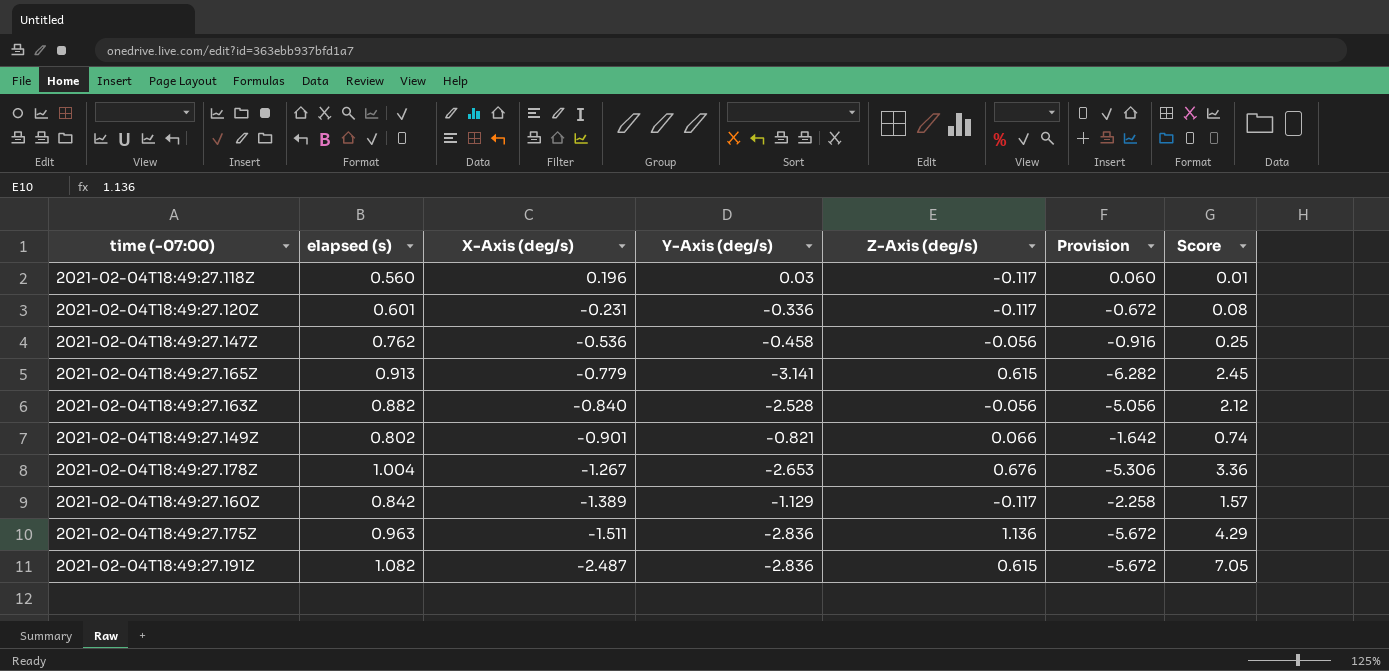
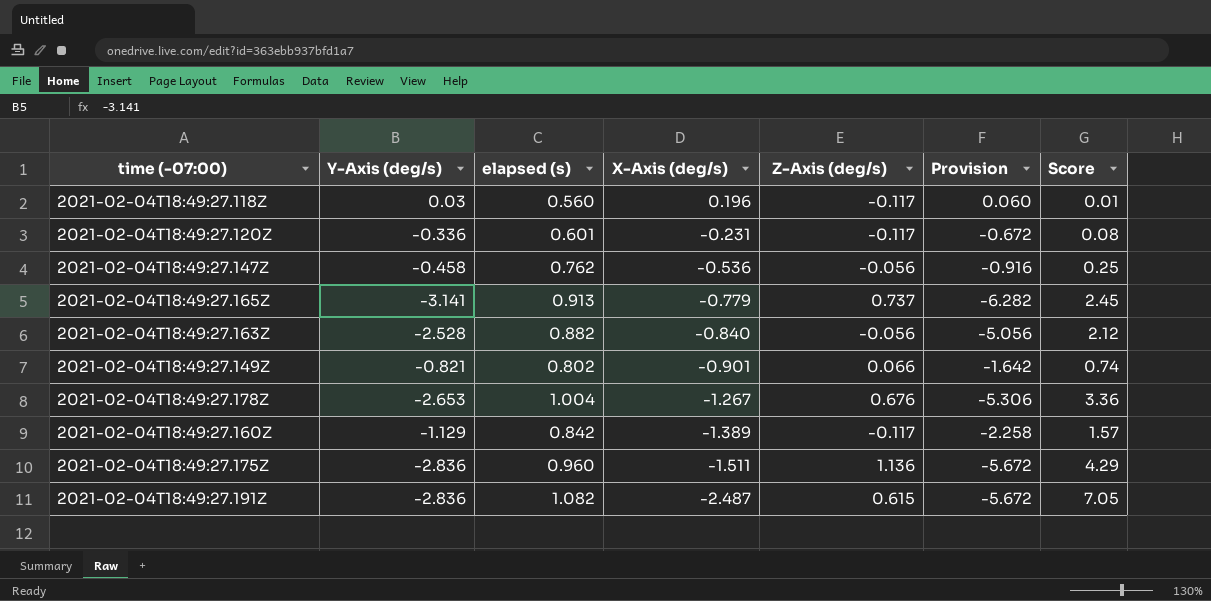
column Y-Axis (deg/s) | position: 4 -> 2
2021-02-04T18:49:27.165Z | Z-Axis (deg/s): 0.615 -> 0.737
2021-02-04T18:49:27.175Z | elapsed (s): 0.963 -> 0.960

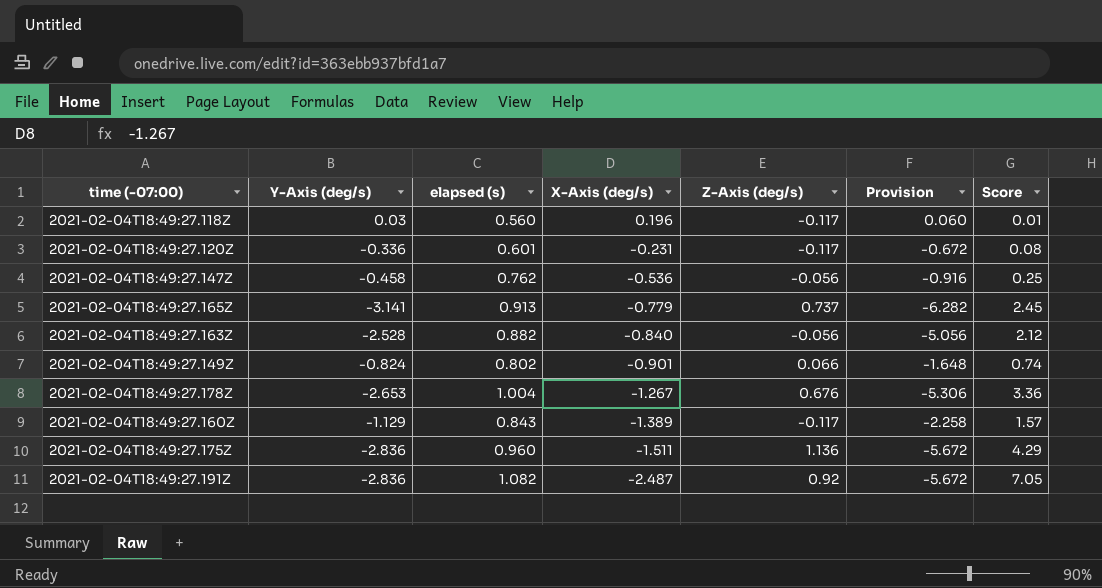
2021-02-04T18:49:27.149Z | Y-Axis (deg/s): -0.821 -> -0.824
2021-02-04T18:49:27.149Z | Provision: -1.642 -> -1.648
2021-02-04T18:49:27.160Z | elapsed (s): 0.842 -> 0.843
2021-02-04T18:49:27.191Z | Z-Axis (deg/s): 0.615 -> 0.92

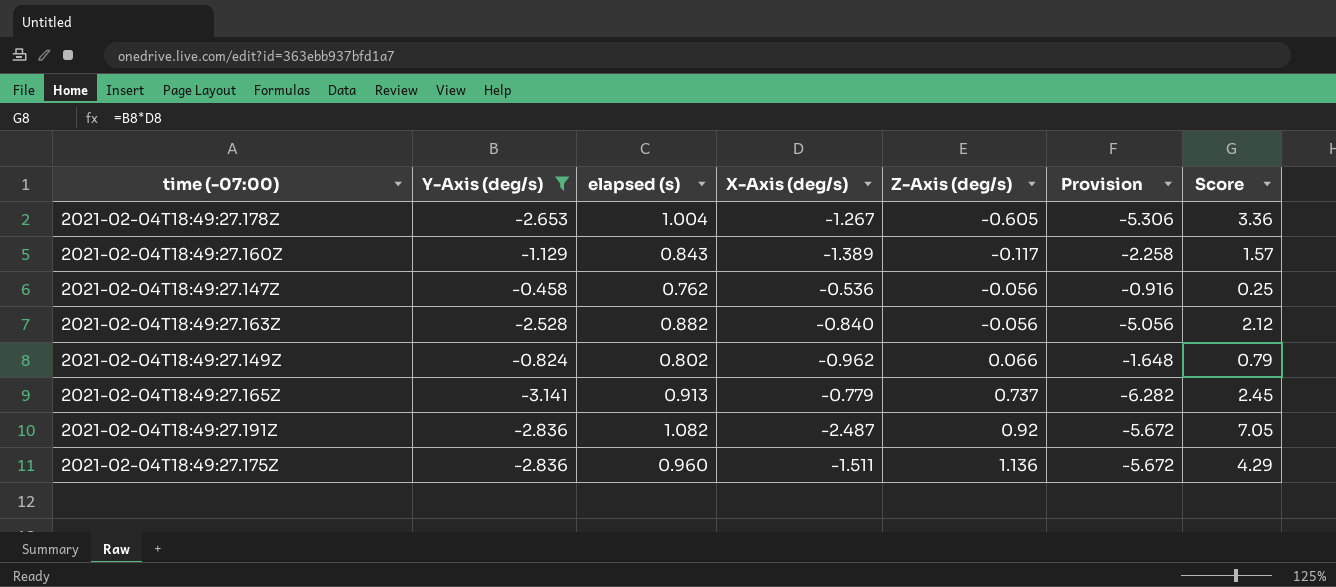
filter: none -> Y-Axis (deg/s) <= -0.458
row order: X-Axis (deg/s) descending -> Z-Axis (deg/s) ascending
2021-02-04T18:49:27.178Z | Z-Axis (deg/s): 0.676 -> -0.605
2021-02-04T18:49:27.149Z | X-Axis (deg/s): -0.901 -> -0.962
2021-02-04T18:49:27.149Z | Score: 0.74 -> 0.79

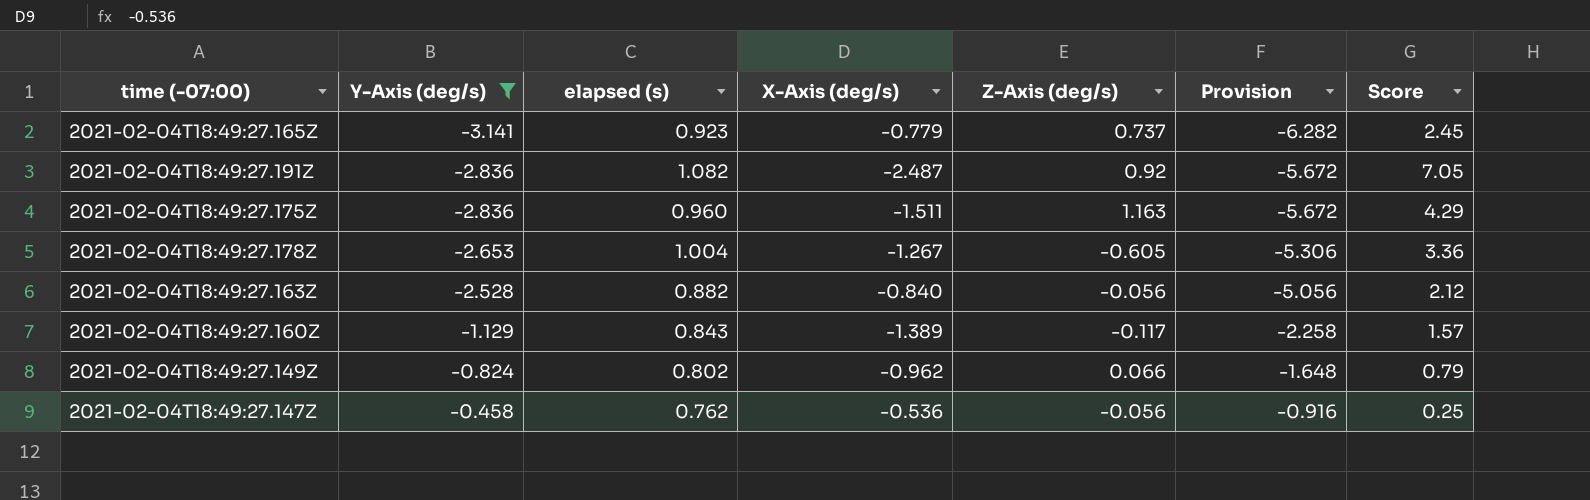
row order: Z-Axis (deg/s) ascending -> Y-Axis (deg/s) ascending
2021-02-04T18:49:27.165Z | elapsed (s): 0.913 -> 0.923
2021-02-04T18:49:27.175Z | Z-Axis (deg/s): 1.136 -> 1.163

